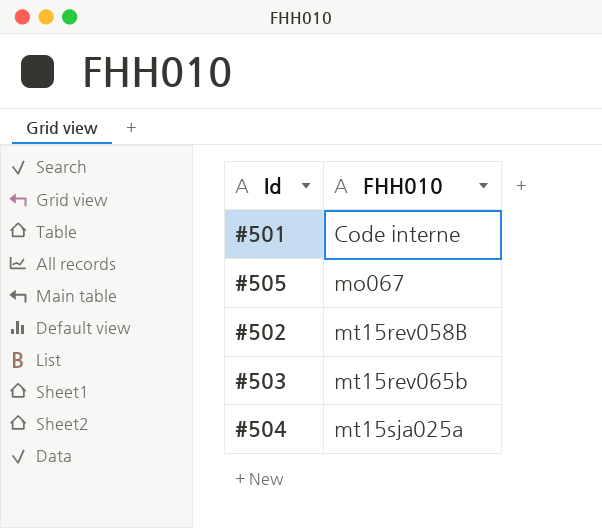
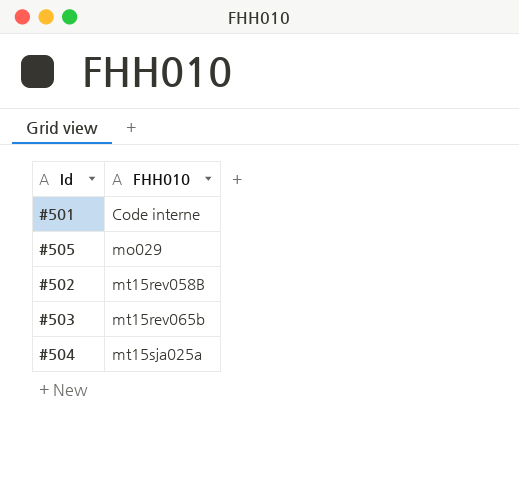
#505 | FHH010: mo067 -> mo029

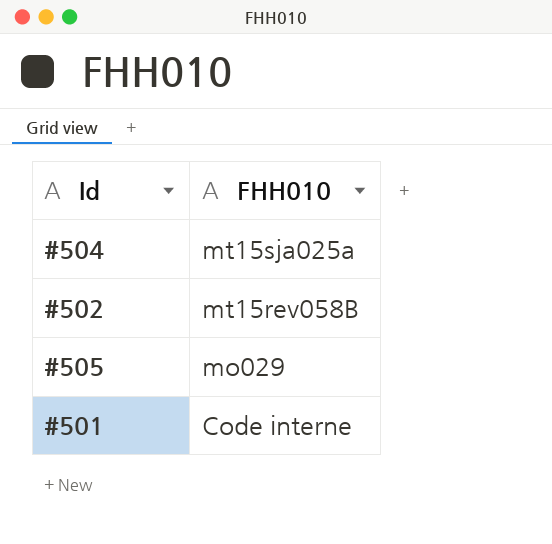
row order: FHH010 ascending -> FHH010 descending
row #503: mt15rev065b -> none

